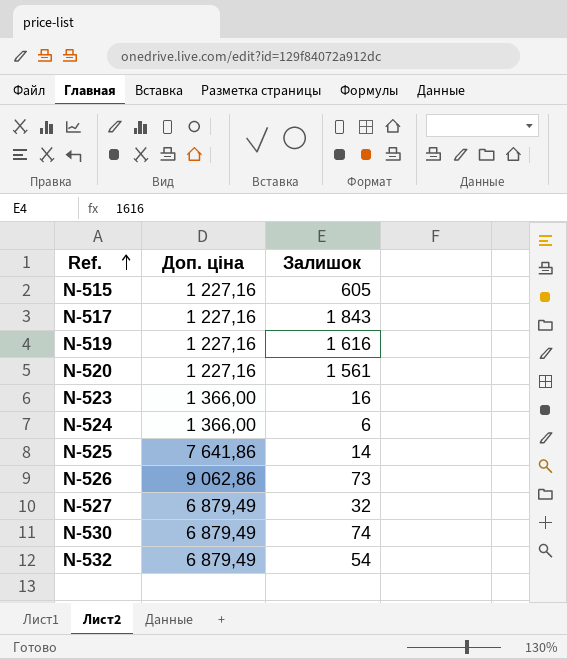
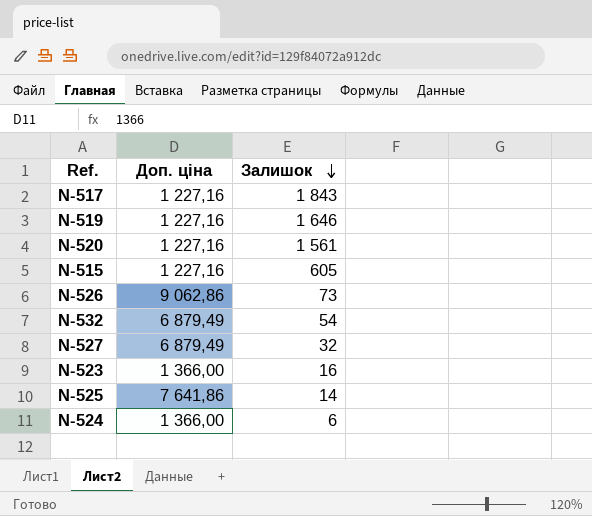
row order: Ref. ascending -> Залишок descending
row N-530: 6 879,49 | 74 -> none
N-519 | Залишок: 1 616 -> 1 646

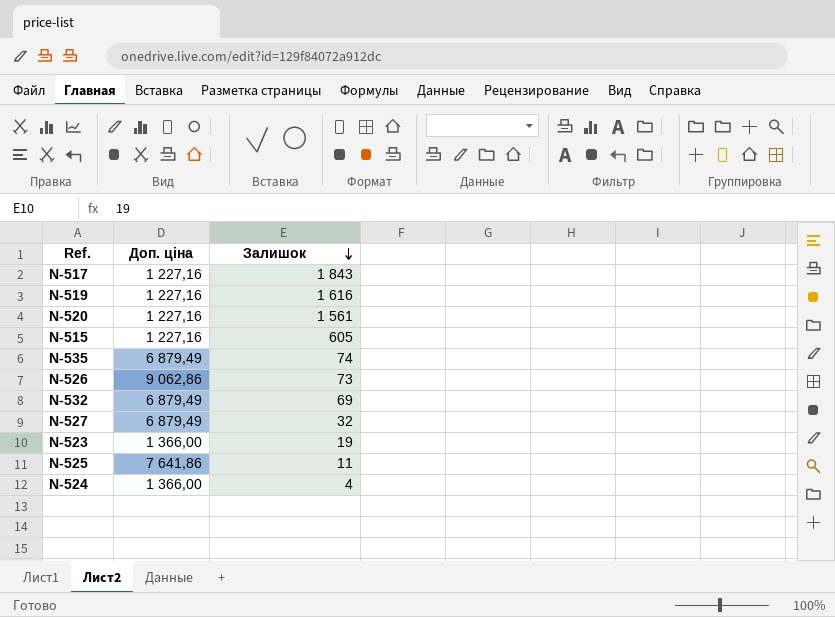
N-519 | Залишок: 1 646 -> 1 616
row N-535: none -> 6 879,49 | 74
N-532 | Залишок: 54 -> 69
N-523 | Залишок: 16 -> 19
N-525 | Залишок: 14 -> 11
N-524 | Залишок: 6 -> 4

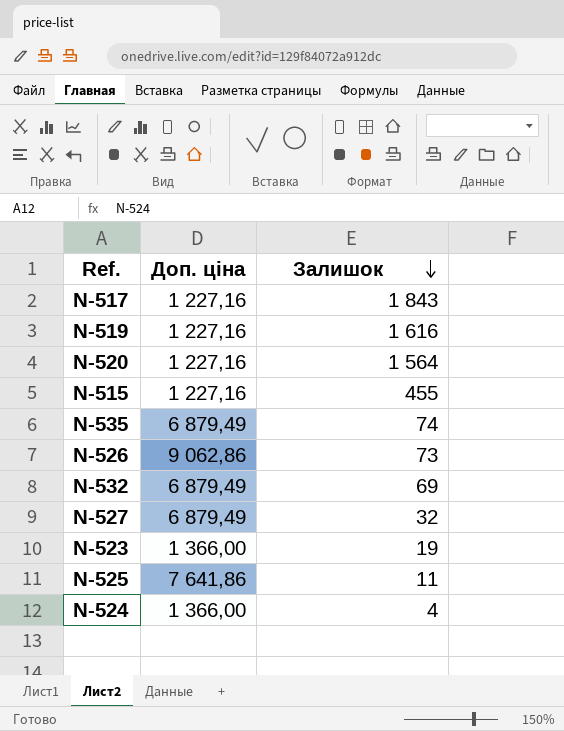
N-520 | Залишок: 1 561 -> 1 564
N-515 | Залишок: 605 -> 455

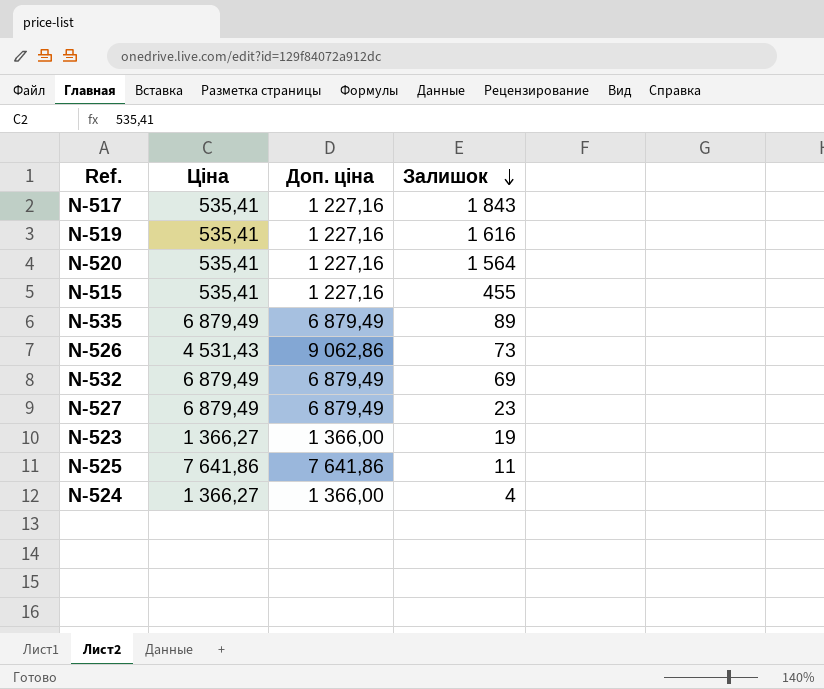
column Ціна | position: none -> 2
N-535 | Залишок: 74 -> 89
N-527 | Залишок: 32 -> 23

